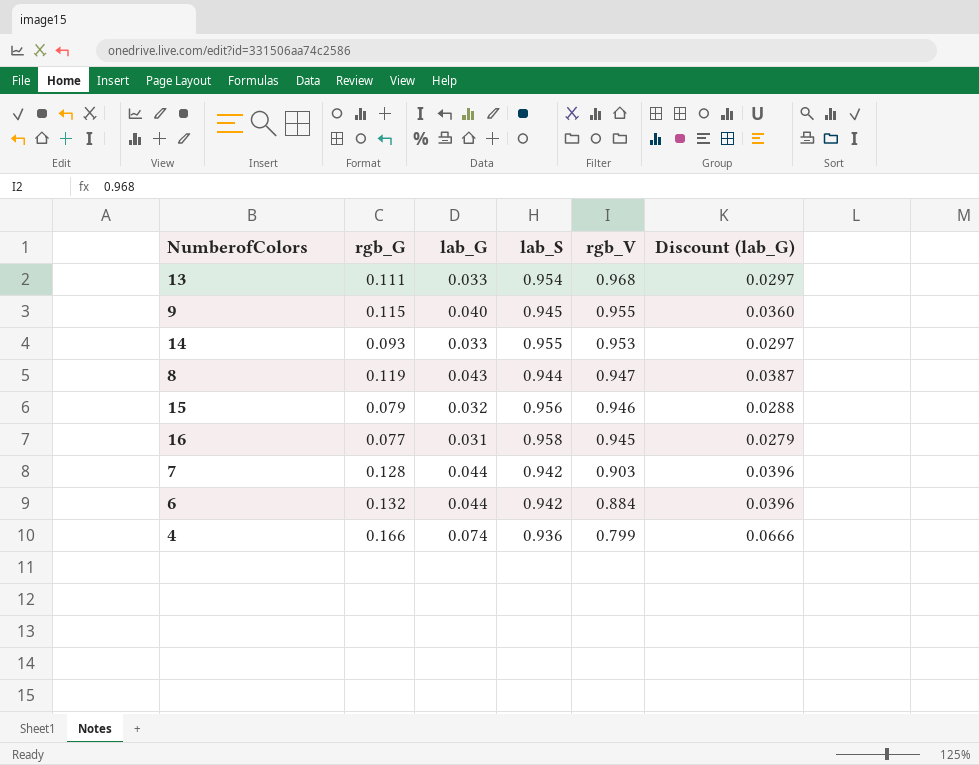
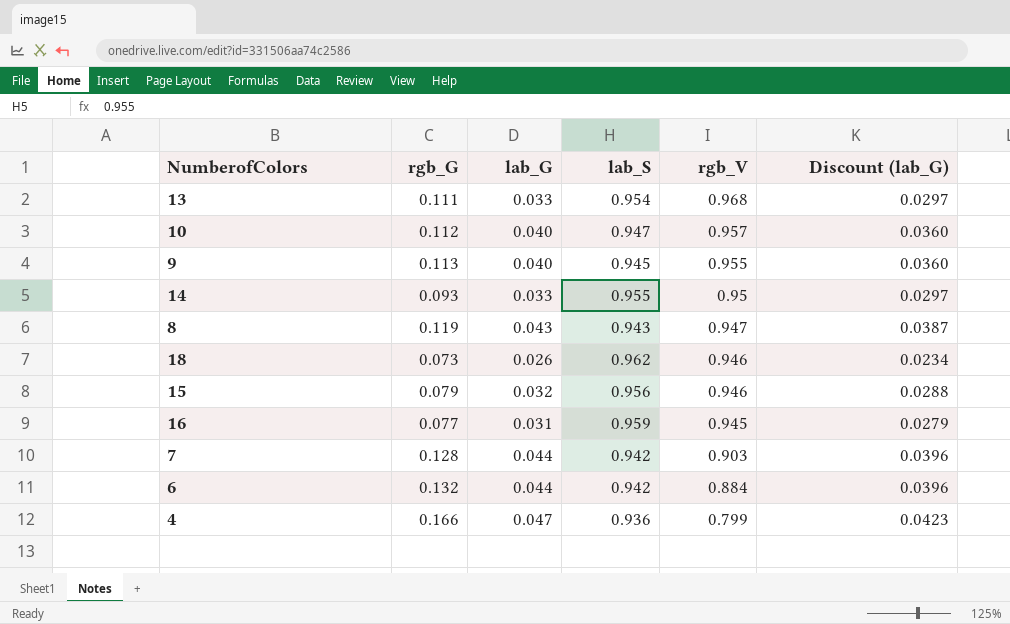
row 10: none -> 0.112 | 0.040 | 0.947 | 0.957 | 0.0360
9 | rgb_G: 0.115 -> 0.113
14 | rgb_V: 0.953 -> 0.95
8 | lab_S: 0.944 -> 0.943
row 18: none -> 0.073 | 0.026 | 0.962 | 0.946 | 0.0234
16 | lab_S: 0.958 -> 0.959
4 | lab_G: 0.074 -> 0.047
4 | Discount (lab_G): 0.0666 -> 0.0423

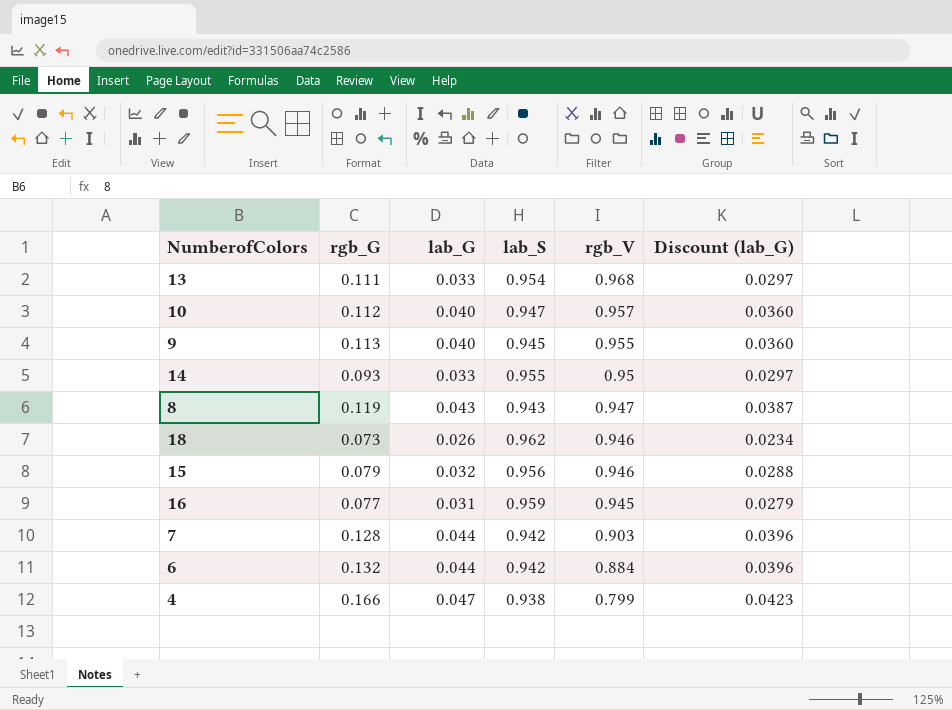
4 | lab_S: 0.936 -> 0.938

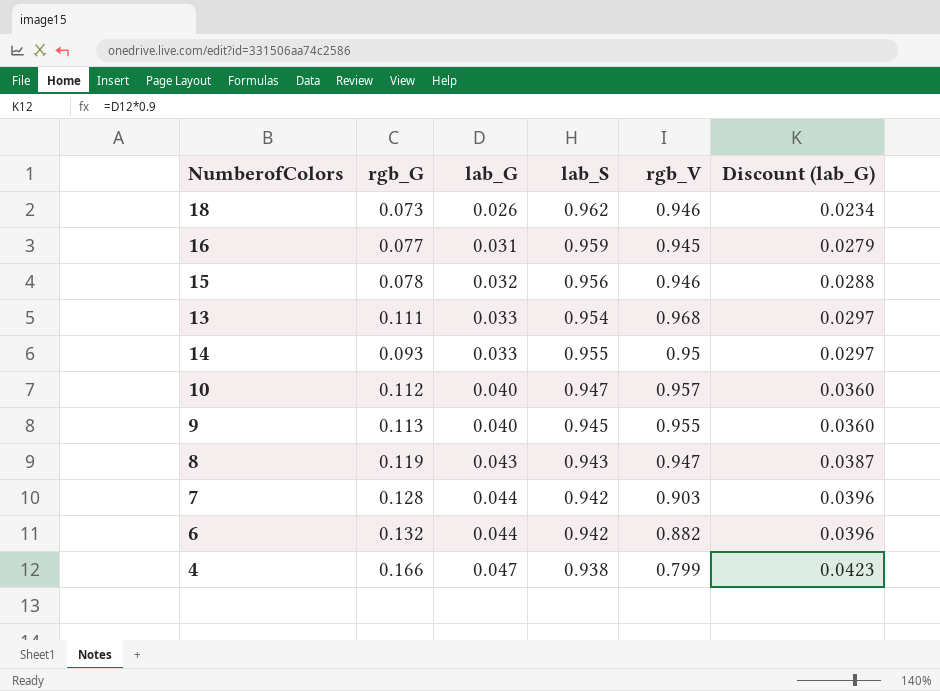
row order: rgb_V descending -> lab_G ascending
15 | rgb_G: 0.079 -> 0.078
6 | rgb_V: 0.884 -> 0.882

